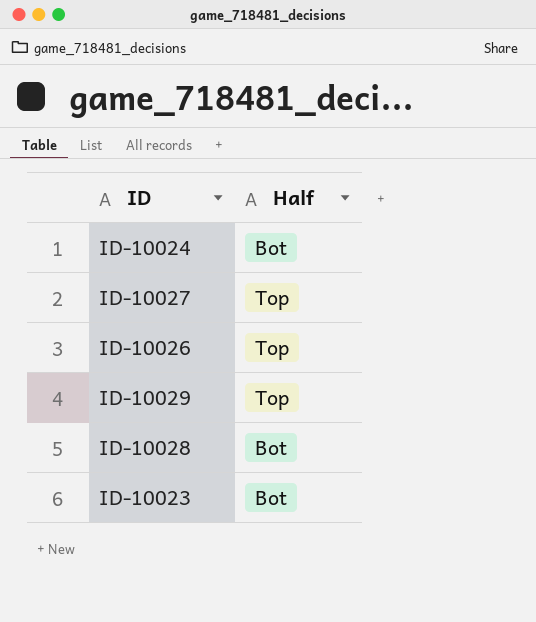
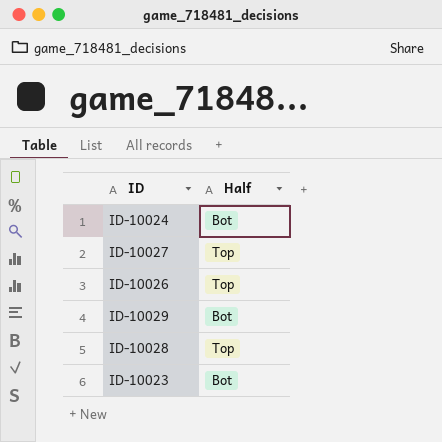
ID-10029 | Half: Top -> Bot
ID-10028 | Half: Bot -> Top

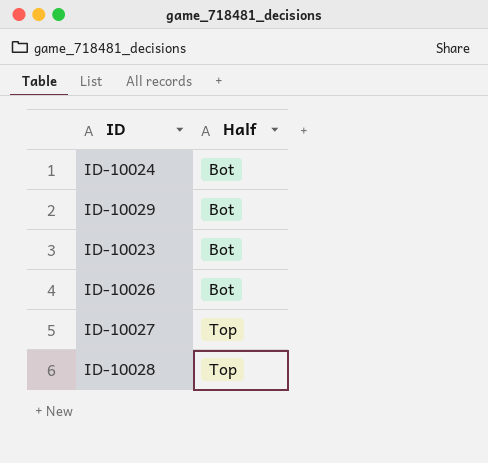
row order: none -> Half ascending
ID-10026 | Half: Top -> Bot

